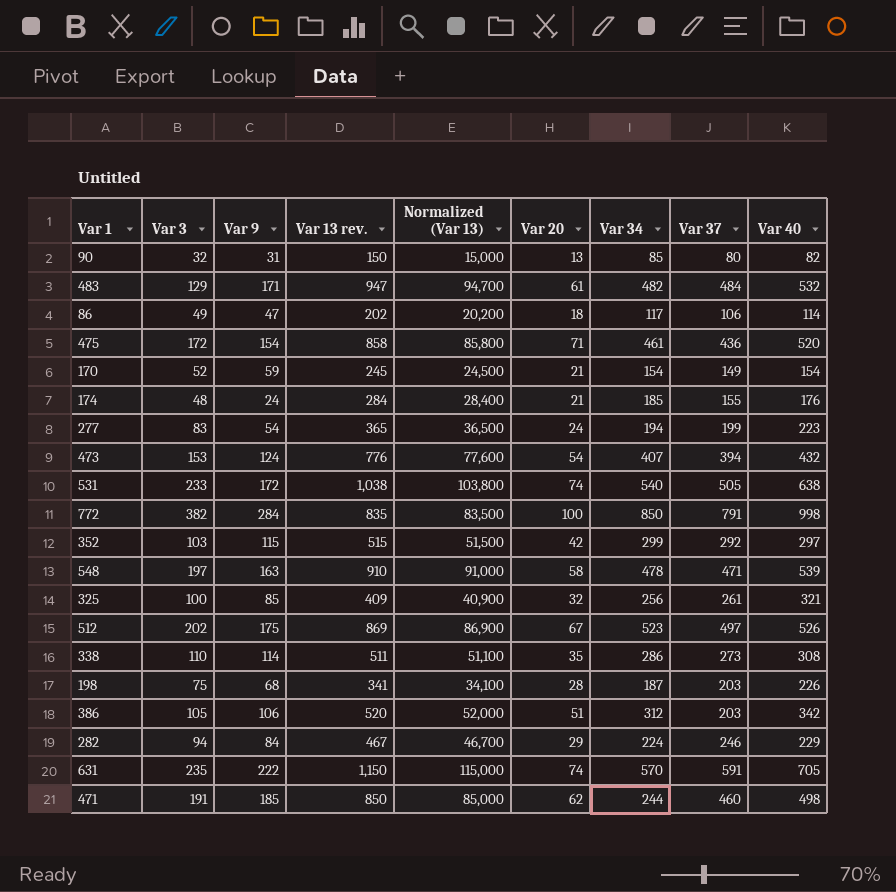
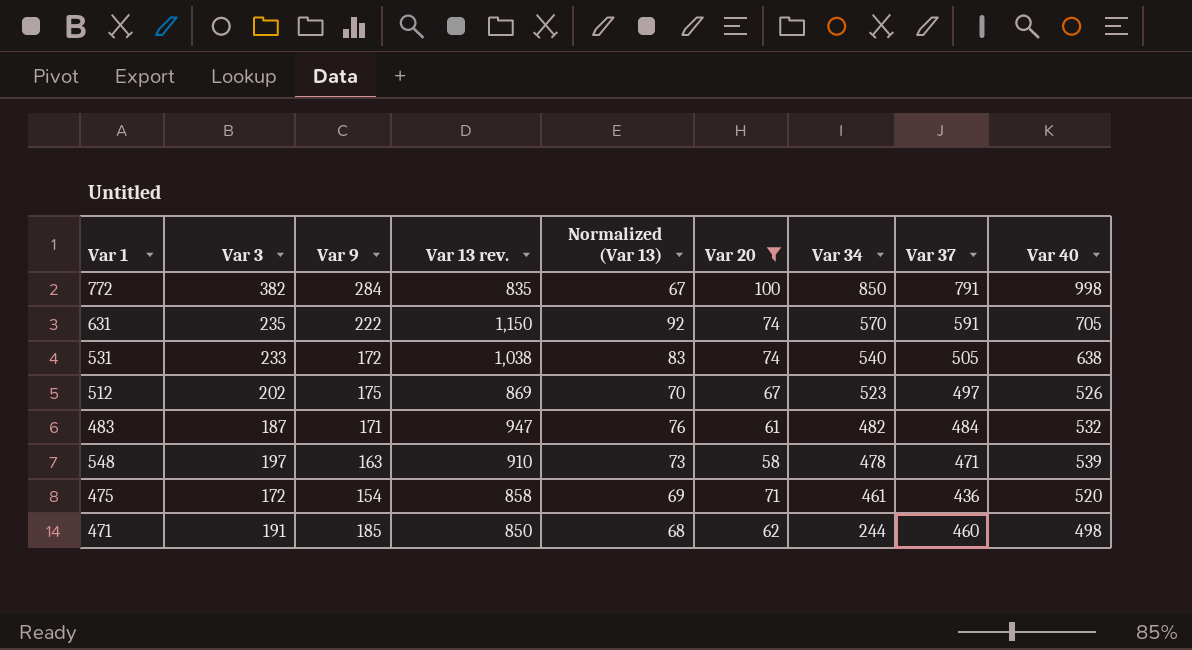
filter: none -> Var 20 >= 58
row order: none -> Var 34 descending
column Normalized (Var 13) | formula: [Var 13 rev.] * 100 -> [Var 13 rev.] * 0.08
483 | Var 3: 129 -> 187

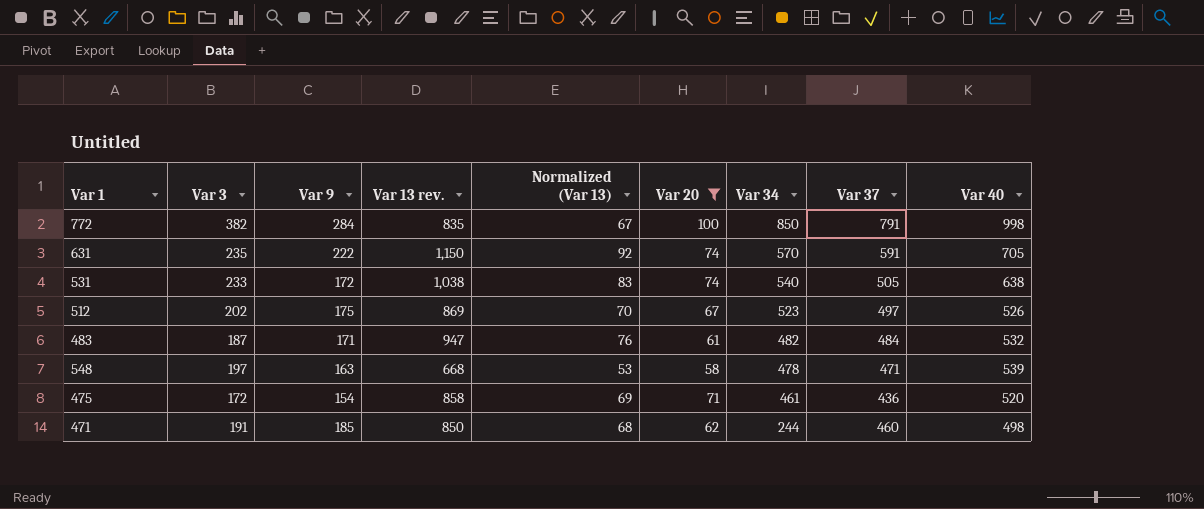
548 | Var 13 rev.: 910 -> 668
548 | Normalized (Var 13): 73 -> 53

